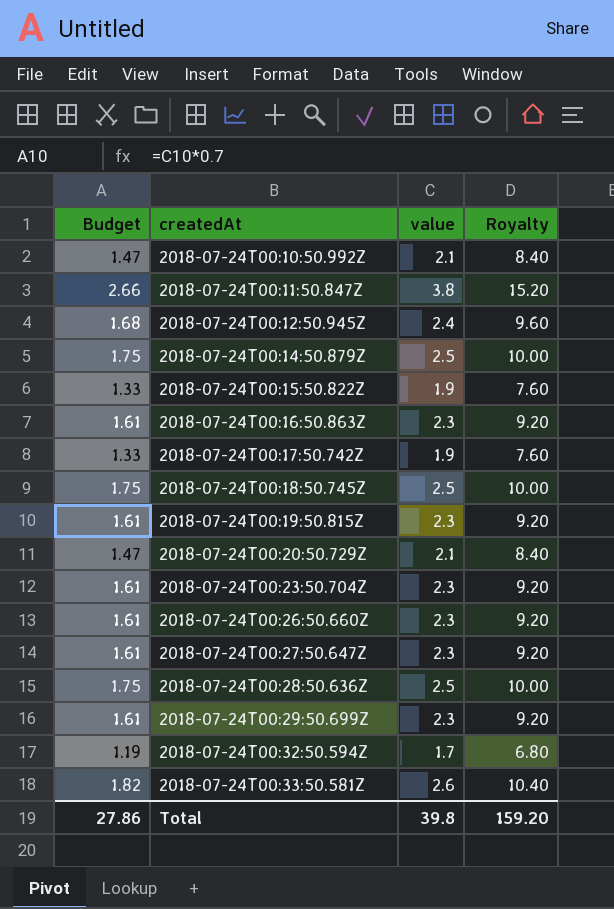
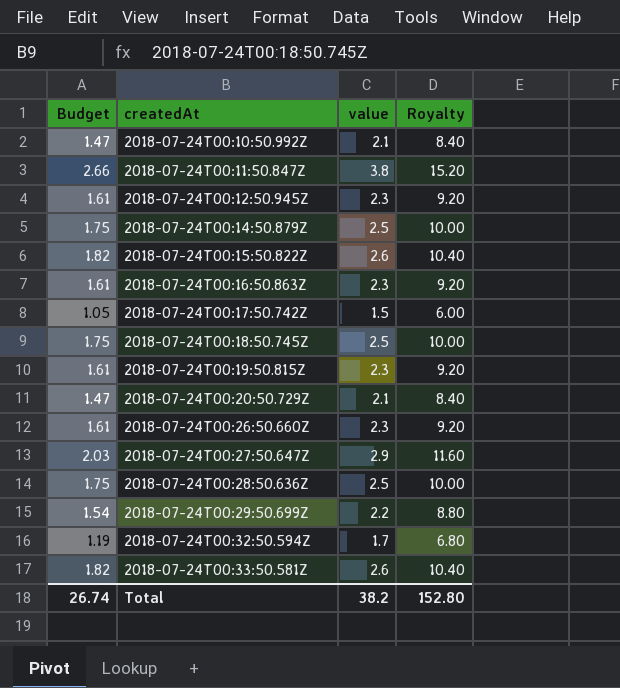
row 2018-07-24T00:23:50.704Z: 1.61 | 2.3 | 9.20 -> none
2018-07-24T00:12:50.945Z | Budget: 1.68 -> 1.61
2018-07-24T00:12:50.945Z | value: 2.4 -> 2.3
2018-07-24T00:12:50.945Z | Royalty: 9.60 -> 9.20
2018-07-24T00:15:50.822Z | Budget: 1.33 -> 1.82
2018-07-24T00:15:50.822Z | value: 1.9 -> 2.6
2018-07-24T00:15:50.822Z | Royalty: 7.60 -> 10.40
2018-07-24T00:17:50.742Z | Budget: 1.33 -> 1.05
2018-07-24T00:17:50.742Z | value: 1.9 -> 1.5
2018-07-24T00:17:50.742Z | Royalty: 7.60 -> 6.00
2018-07-24T00:27:50.647Z | Budget: 1.61 -> 2.03
2018-07-24T00:27:50.647Z | value: 2.3 -> 2.9
2018-07-24T00:27:50.647Z | Royalty: 9.20 -> 11.60
2018-07-24T00:29:50.699Z | Budget: 1.61 -> 1.54
2018-07-24T00:29:50.699Z | value: 2.3 -> 2.2
2018-07-24T00:29:50.699Z | Royalty: 9.20 -> 8.80
Total | Budget: 27.86 -> 26.74
Total | value: 39.8 -> 38.2
Total | Royalty: 159.20 -> 152.80

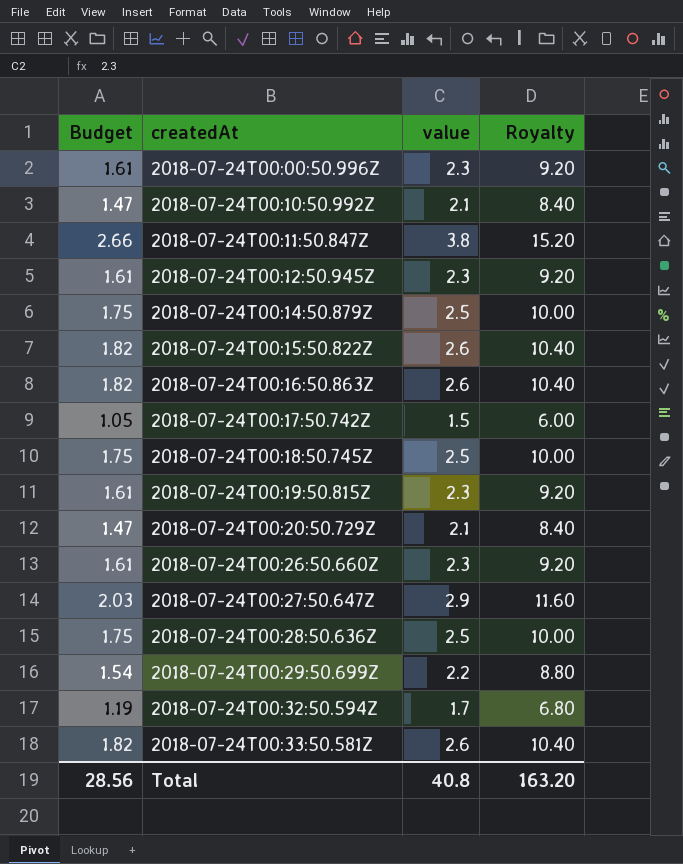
row 2018-07-24T00:00:50.996Z: none -> 1.61 | 2.3 | 9.20
2018-07-24T00:16:50.863Z | Budget: 1.61 -> 1.82
2018-07-24T00:16:50.863Z | value: 2.3 -> 2.6
2018-07-24T00:16:50.863Z | Royalty: 9.20 -> 10.40
Total | Budget: 26.74 -> 28.56
Total | value: 38.2 -> 40.8
Total | Royalty: 152.80 -> 163.20

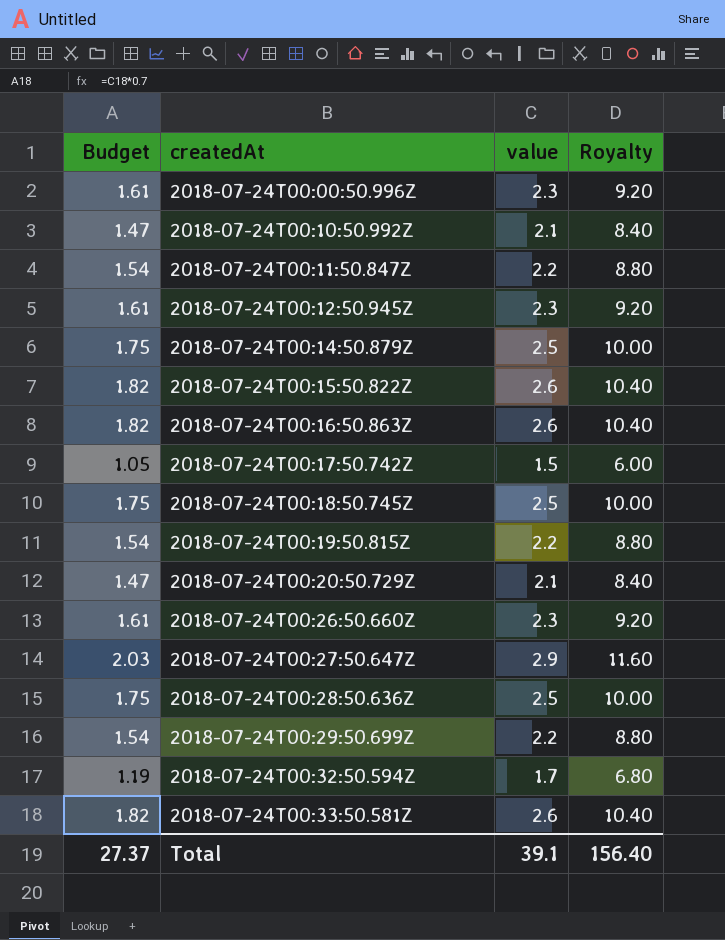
2018-07-24T00:11:50.847Z | Budget: 2.66 -> 1.54
2018-07-24T00:11:50.847Z | value: 3.8 -> 2.2
2018-07-24T00:11:50.847Z | Royalty: 15.20 -> 8.80
2018-07-24T00:19:50.815Z | Budget: 1.61 -> 1.54
2018-07-24T00:19:50.815Z | value: 2.3 -> 2.2
2018-07-24T00:19:50.815Z | Royalty: 9.20 -> 8.80
Total | Budget: 28.56 -> 27.37
Total | value: 40.8 -> 39.1
Total | Royalty: 163.20 -> 156.40

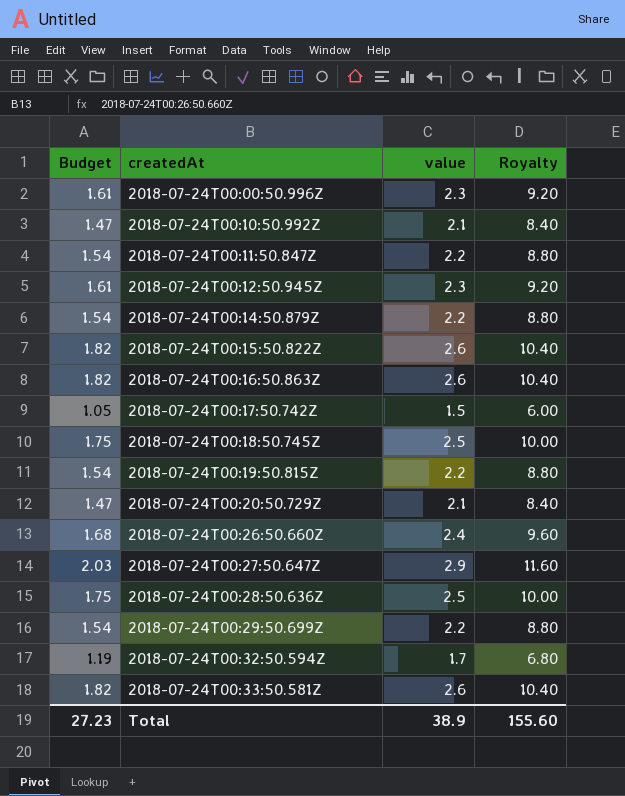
2018-07-24T00:14:50.879Z | Budget: 1.75 -> 1.54
2018-07-24T00:14:50.879Z | value: 2.5 -> 2.2
2018-07-24T00:14:50.879Z | Royalty: 10.00 -> 8.80
2018-07-24T00:26:50.660Z | Budget: 1.61 -> 1.68
2018-07-24T00:26:50.660Z | value: 2.3 -> 2.4
2018-07-24T00:26:50.660Z | Royalty: 9.20 -> 9.60
Total | Budget: 27.37 -> 27.23
Total | value: 39.1 -> 38.9
Total | Royalty: 156.40 -> 155.60

